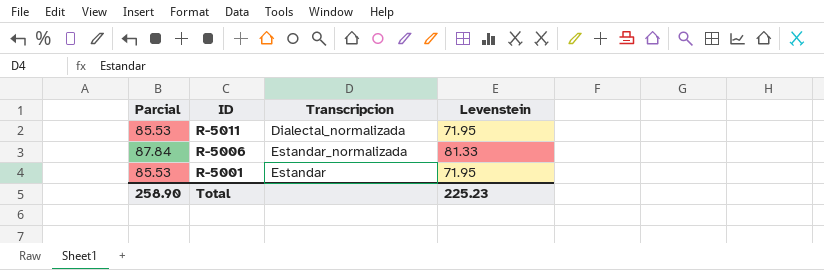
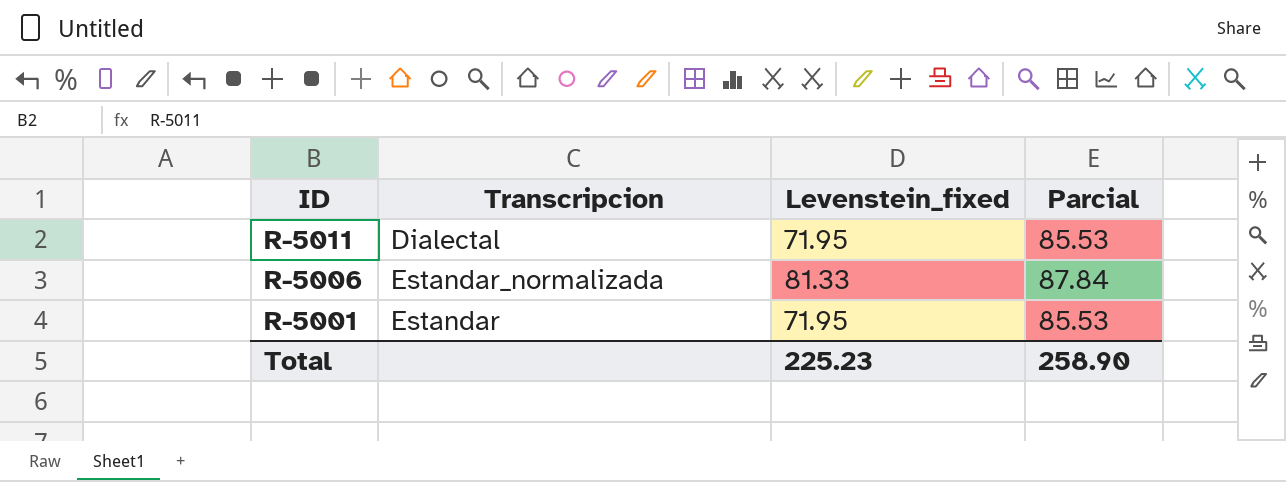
column name: Levenstein -> Levenstein_fixed
column Parcial | position: 1 -> 4
R-5011 | Transcripcion: Dialectal_normalizada -> Dialectal

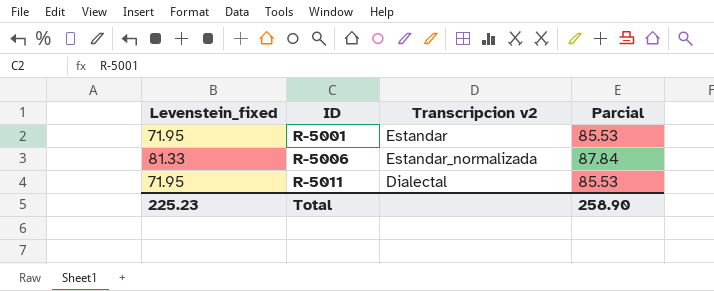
row order: ID descending -> ID ascending
column Levenstein_fixed | position: 3 -> 1
column name: Transcripcion -> Transcripcion v2

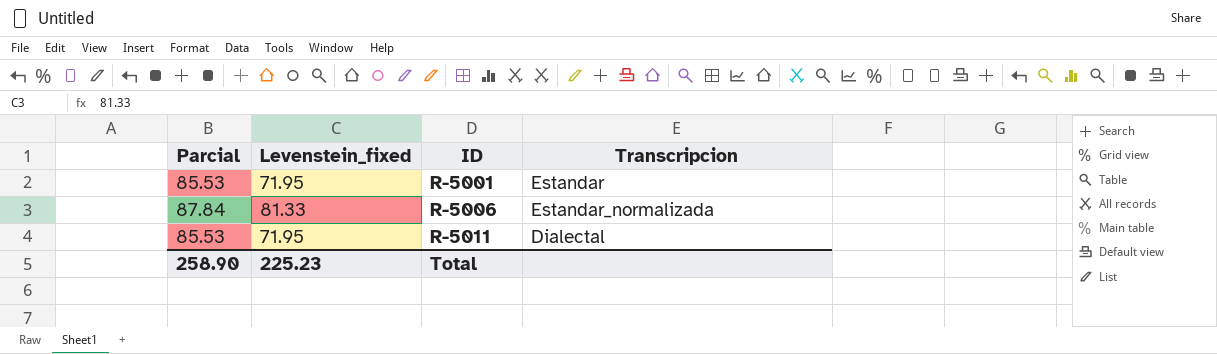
column Parcial | position: 4 -> 1
column name: Transcripcion v2 -> Transcripcion

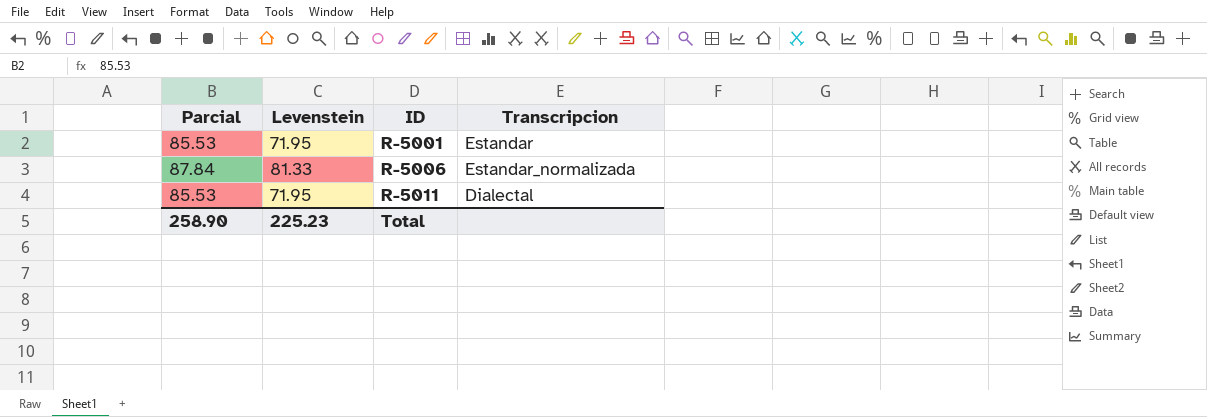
column name: Levenstein_fixed -> Levenstein

